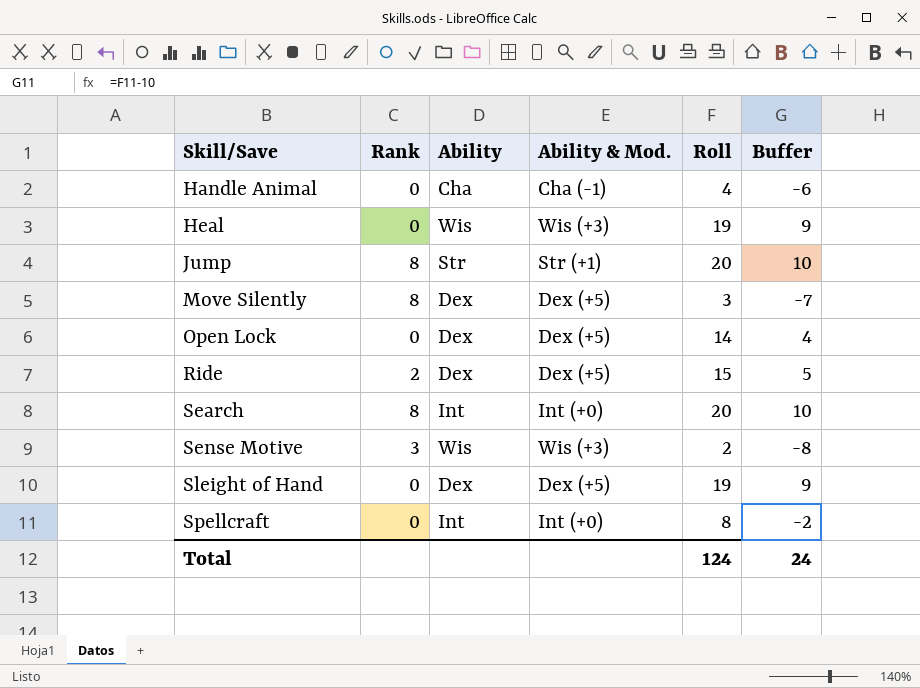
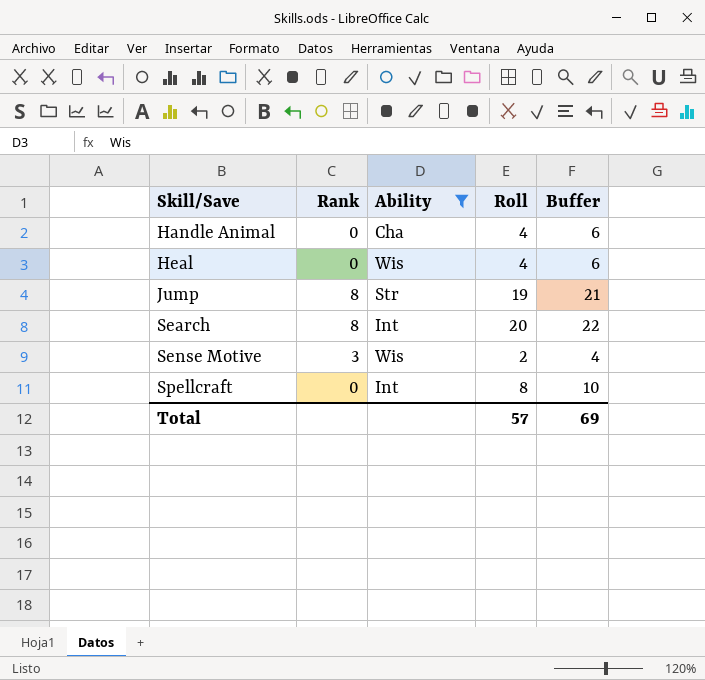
filter: none -> Ability != Dex
column Ability & Mod. | position: 4 -> none
column Buffer | formula: [Roll] - 10 -> [Roll] + 2
Heal | Roll: 19 -> 4
Jump | Roll: 20 -> 19
Total | Roll: 124 -> 57
Total | Buffer: 24 -> 69

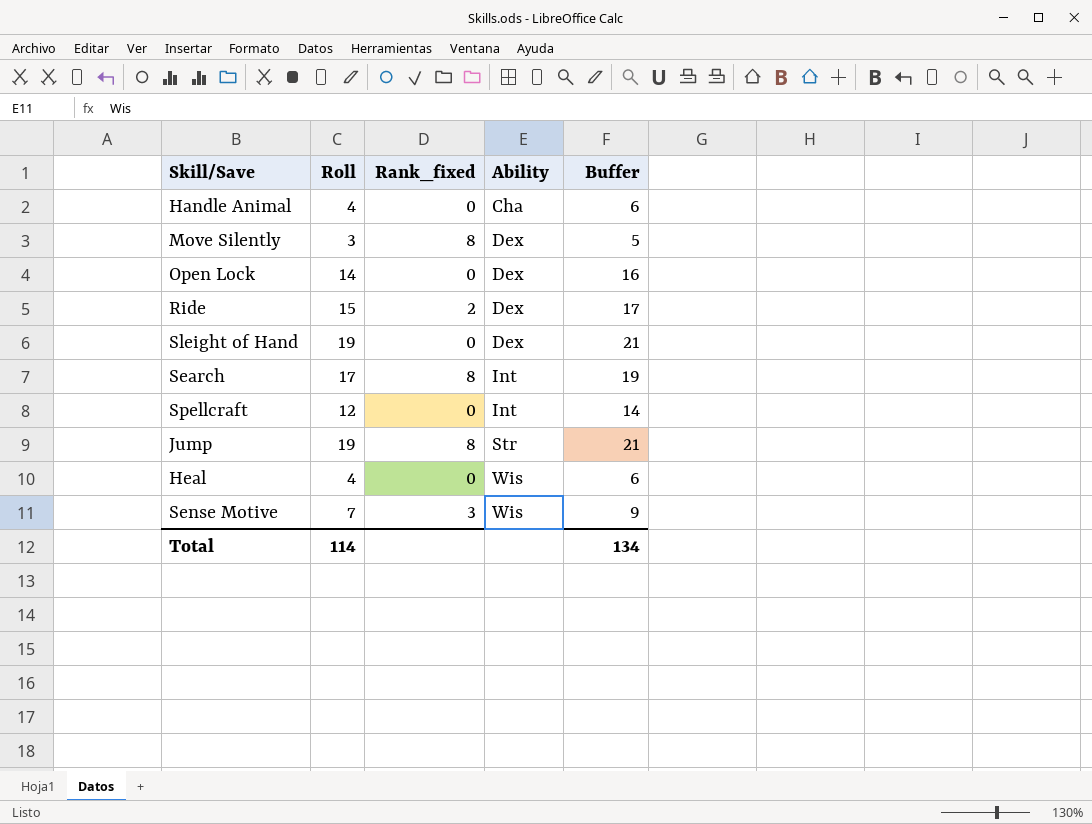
filter: Ability != Dex -> none
row order: Skill/Save ascending -> Ability ascending
column Roll | position: 4 -> 2
column name: Rank -> Rank_fixed
Search | Roll: 20 -> 17
Search | Buffer: 22 -> 19
Spellcraft | Roll: 8 -> 12
Spellcraft | Buffer: 10 -> 14
Sense Motive | Roll: 2 -> 7
Sense Motive | Buffer: 4 -> 9
Total | Roll: 57 -> 114
Total | Buffer: 69 -> 134

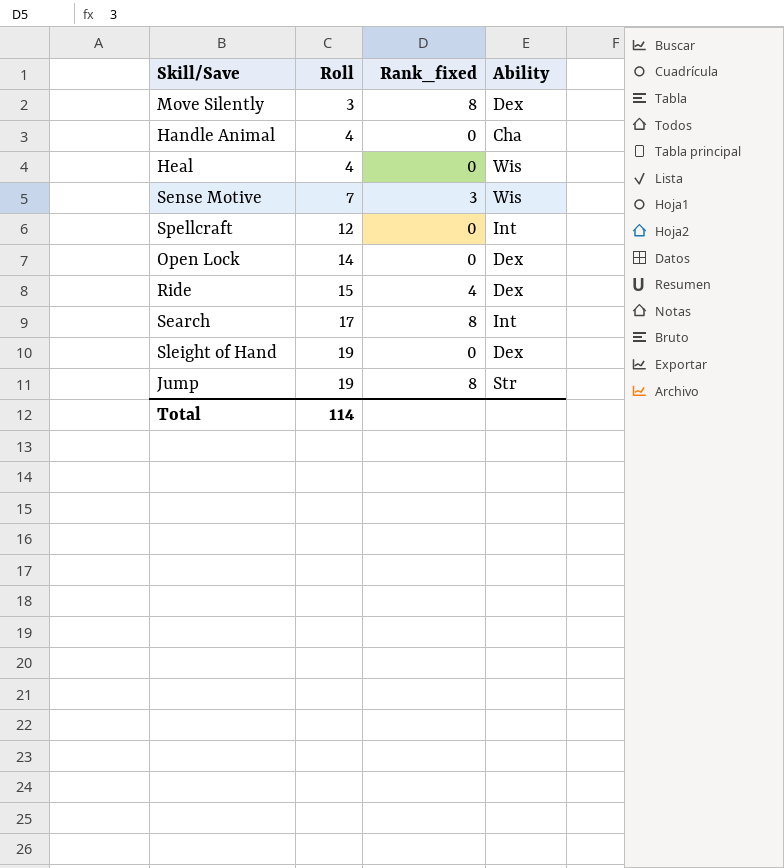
row order: Ability ascending -> Roll ascending
column Buffer | formula: [Roll] + 2 -> none
Ride | Rank_fixed: 2 -> 4

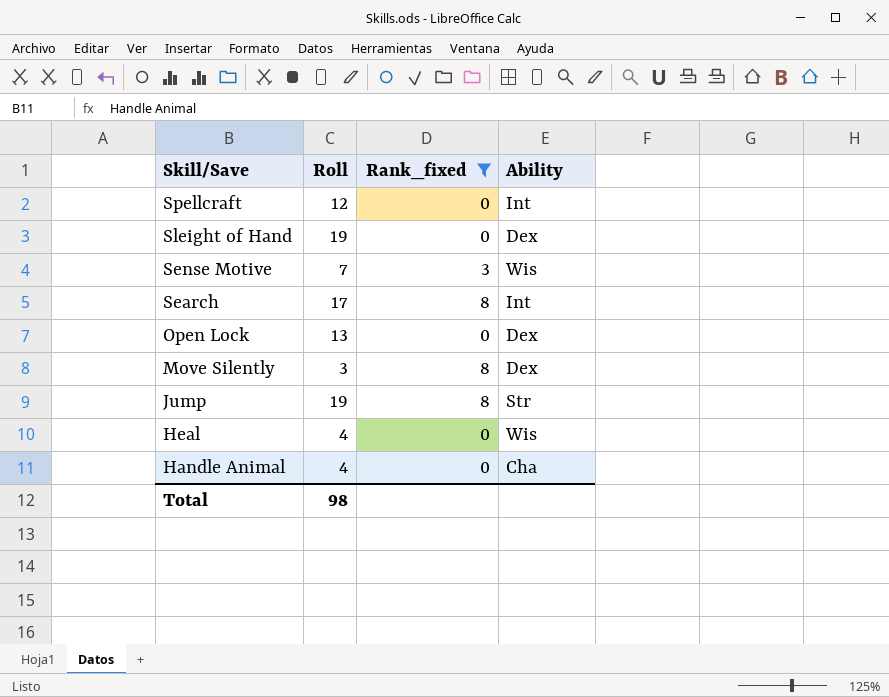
filter: none -> Rank_fixed != 4
row order: Roll ascending -> Skill/Save descending
Open Lock | Roll: 14 -> 13
Total | Roll: 114 -> 98

